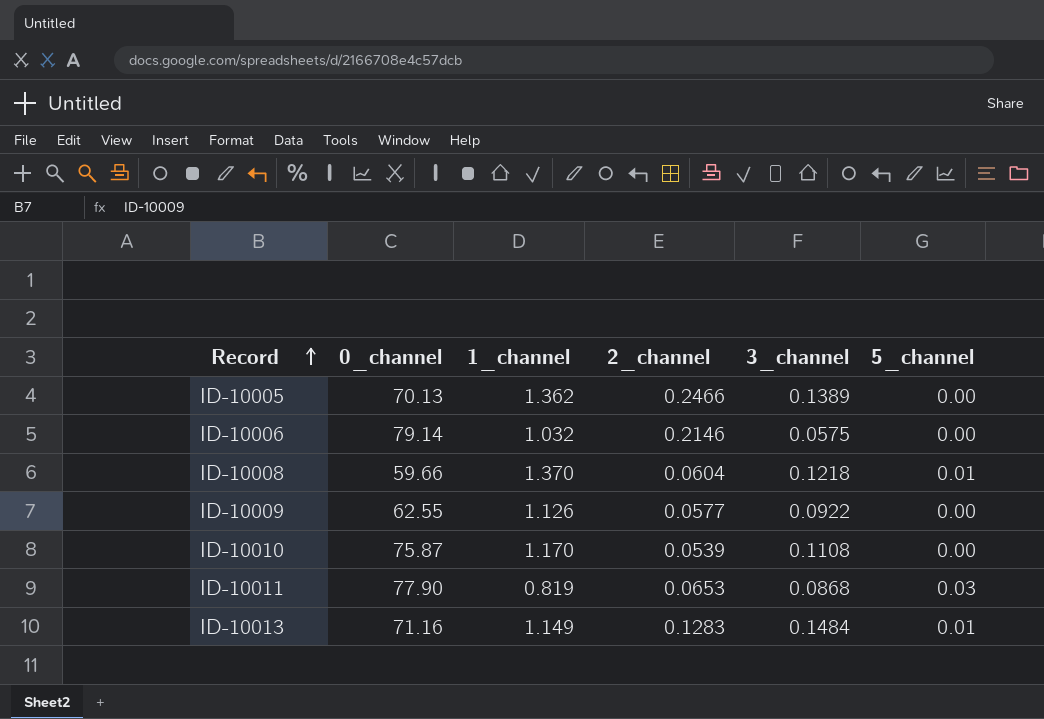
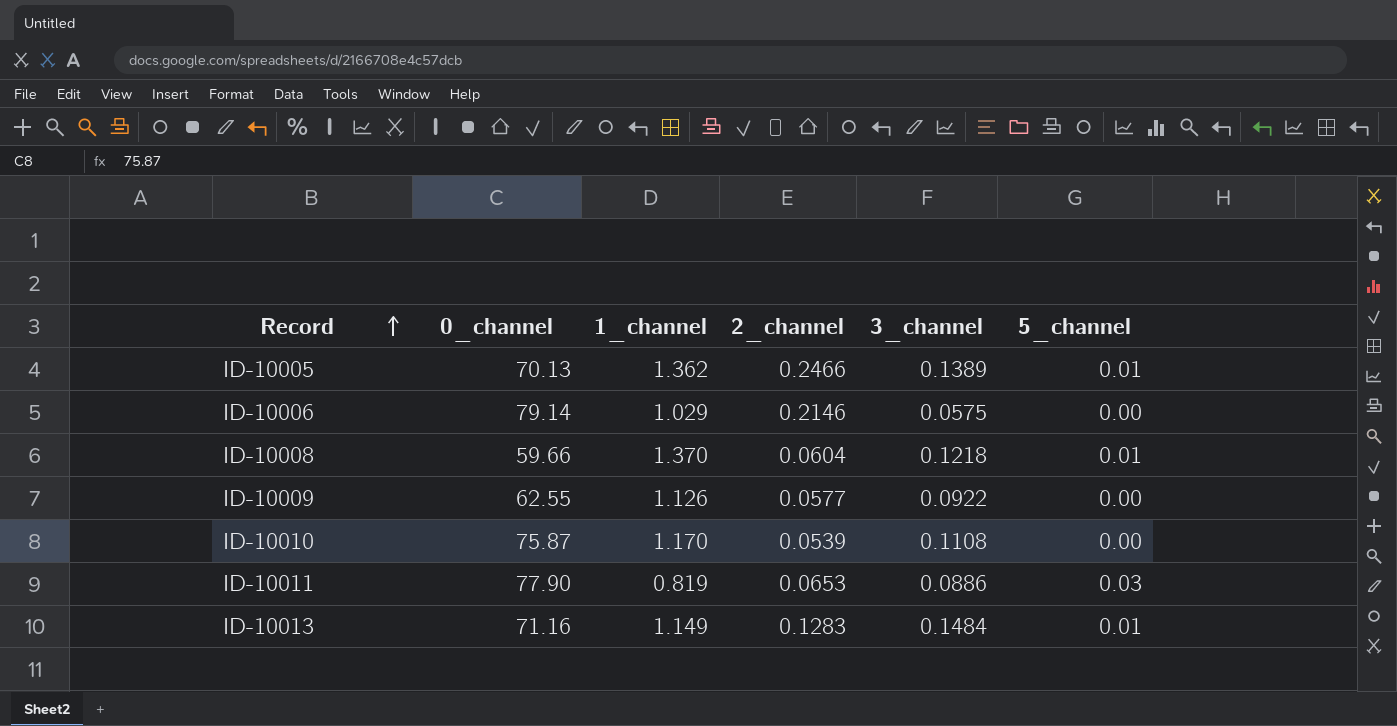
ID-10005 | 5_channel: 0.00 -> 0.01
ID-10006 | 1_channel: 1.032 -> 1.029
ID-10011 | 3_channel: 0.0868 -> 0.0886

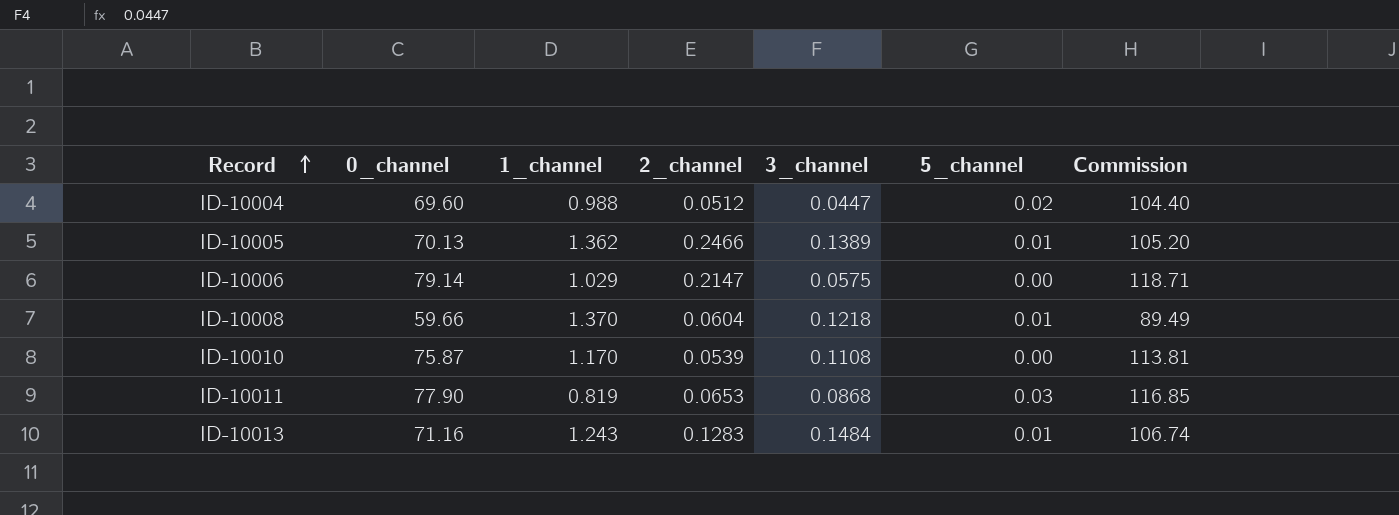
column Commission | formula: none -> [0_channel] * 1.5
row ID-10009: 62.55 | 1.126 | 0.0577 | 0.0922 | 0.00 -> none
row ID-10004: none -> 69.60 | 0.988 | 0.0512 | 0.0447 | 0.02 | 104.40
ID-10006 | 2_channel: 0.2146 -> 0.2147
ID-10011 | 3_channel: 0.0886 -> 0.0868
ID-10013 | 1_channel: 1.149 -> 1.243

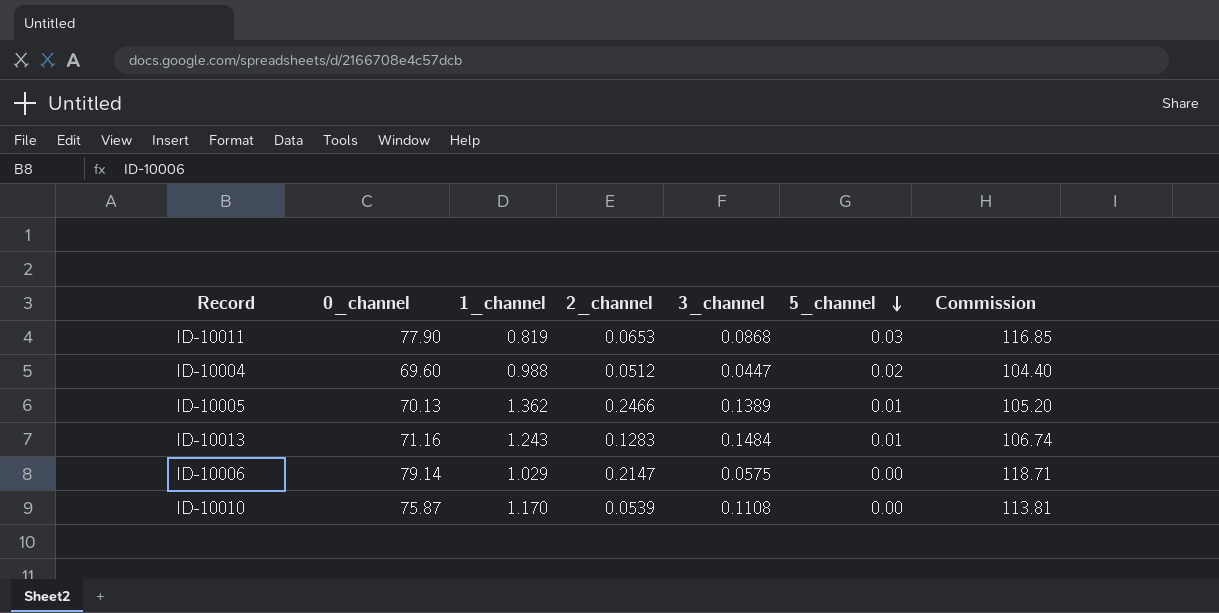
row order: Record ascending -> 5_channel descending
row ID-10008: 59.66 | 1.370 | 0.0604 | 0.1218 | 0.01 | 89.49 -> none

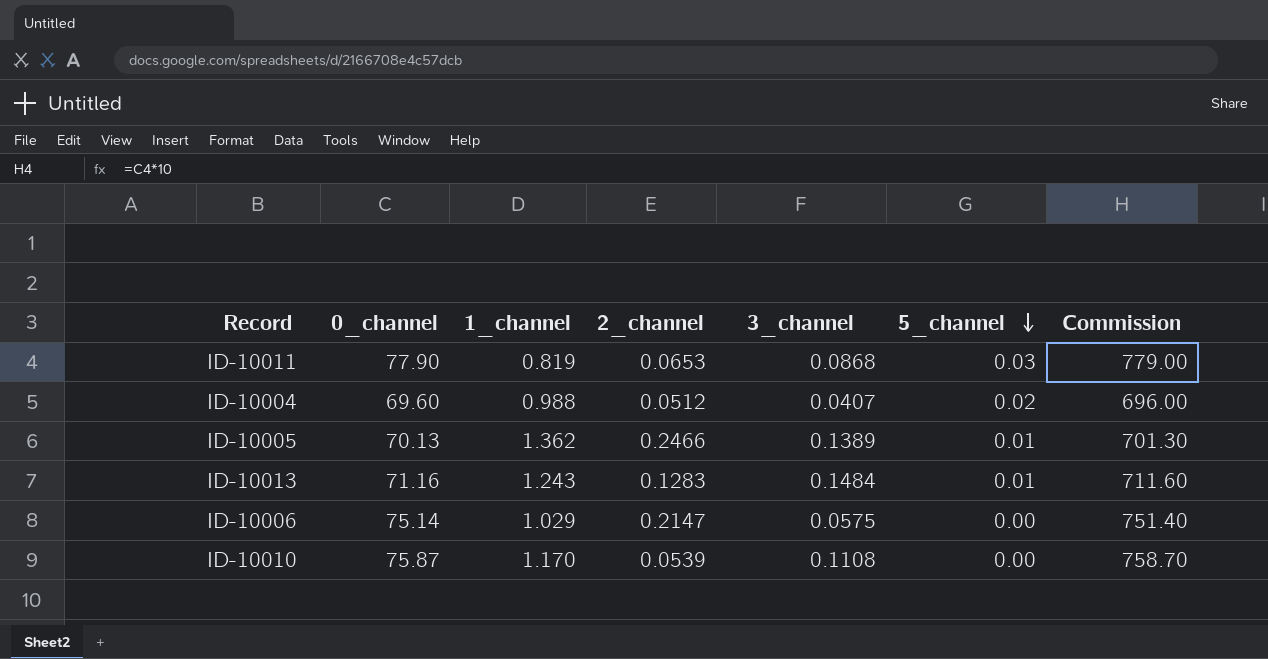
column Commission | formula: [0_channel] * 1.5 -> [0_channel] * 10
ID-10004 | 3_channel: 0.0447 -> 0.0407
ID-10006 | 0_channel: 79.14 -> 75.14

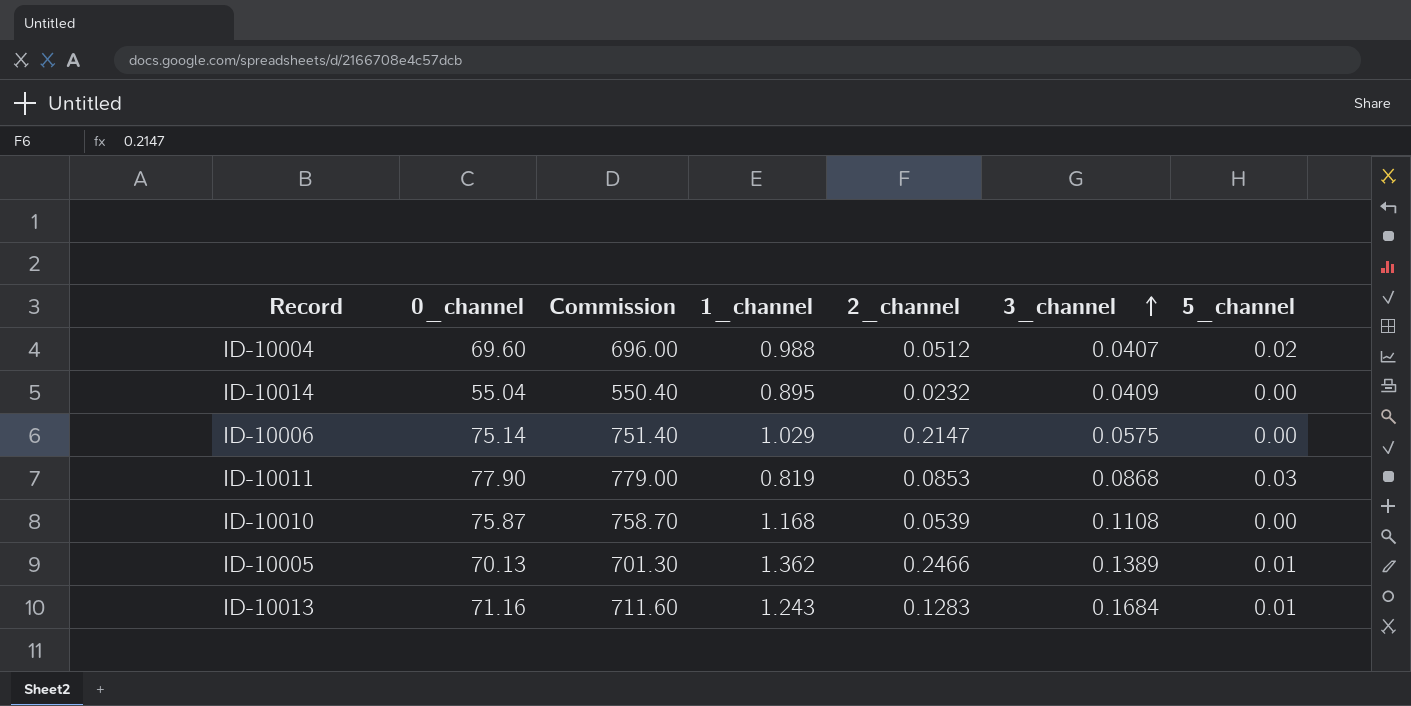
row order: 5_channel descending -> 3_channel ascending
column Commission | position: 7 -> 3
row ID-10014: none -> 55.04 | 550.40 | 0.895 | 0.0232 | 0.0409 | 0.00
ID-10011 | 2_channel: 0.0653 -> 0.0853
ID-10010 | 1_channel: 1.170 -> 1.168
ID-10013 | 3_channel: 0.1484 -> 0.1684

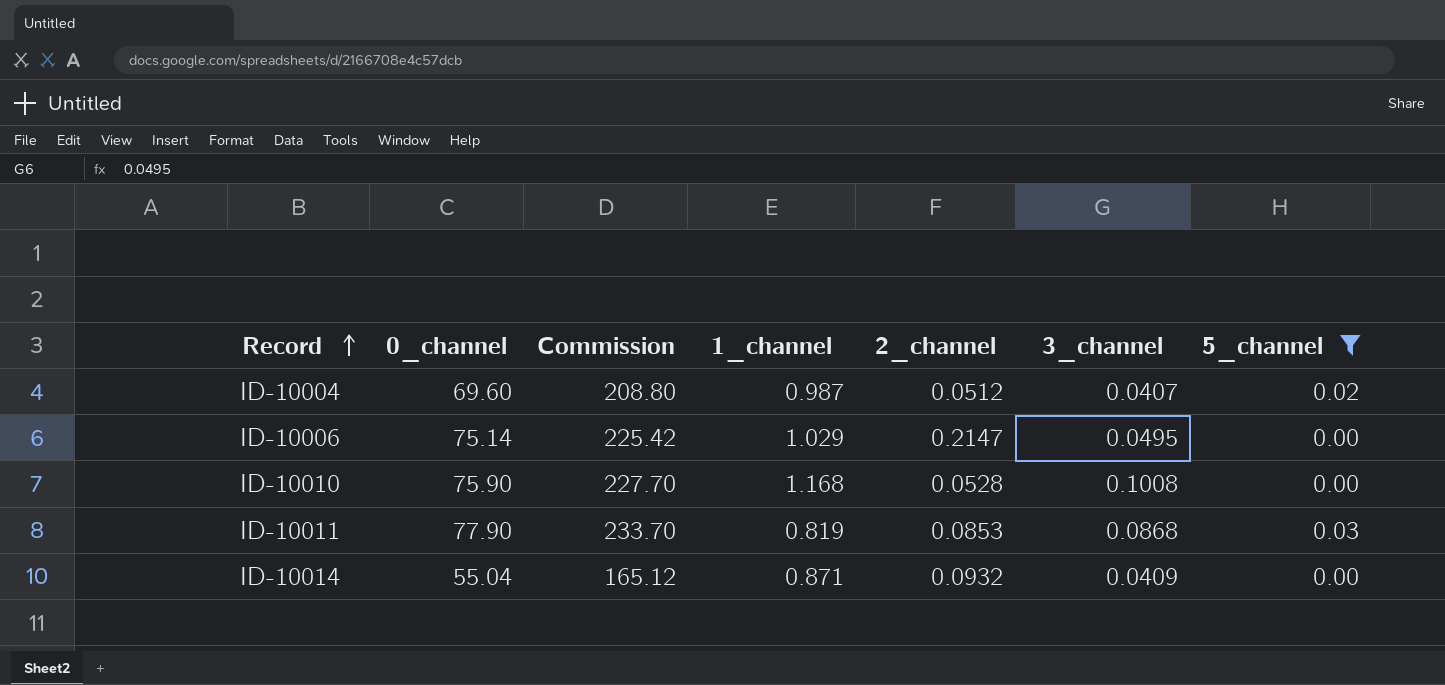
filter: none -> 5_channel != 0.01
row order: 3_channel ascending -> Record ascending
column Commission | formula: [0_channel] * 10 -> [0_channel] * 3
ID-10004 | 1_channel: 0.988 -> 0.987
ID-10006 | 3_channel: 0.0575 -> 0.0495
ID-10010 | 0_channel: 75.87 -> 75.90
ID-10010 | 2_channel: 0.0539 -> 0.0528
ID-10010 | 3_channel: 0.1108 -> 0.1008
ID-10014 | 1_channel: 0.895 -> 0.871
ID-10014 | 2_channel: 0.0232 -> 0.0932

